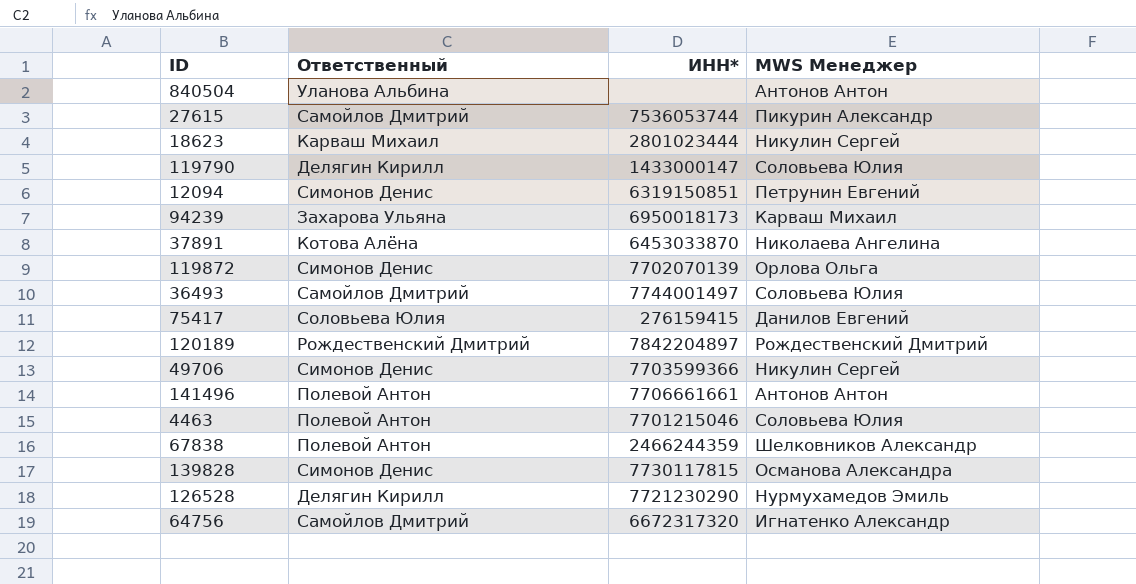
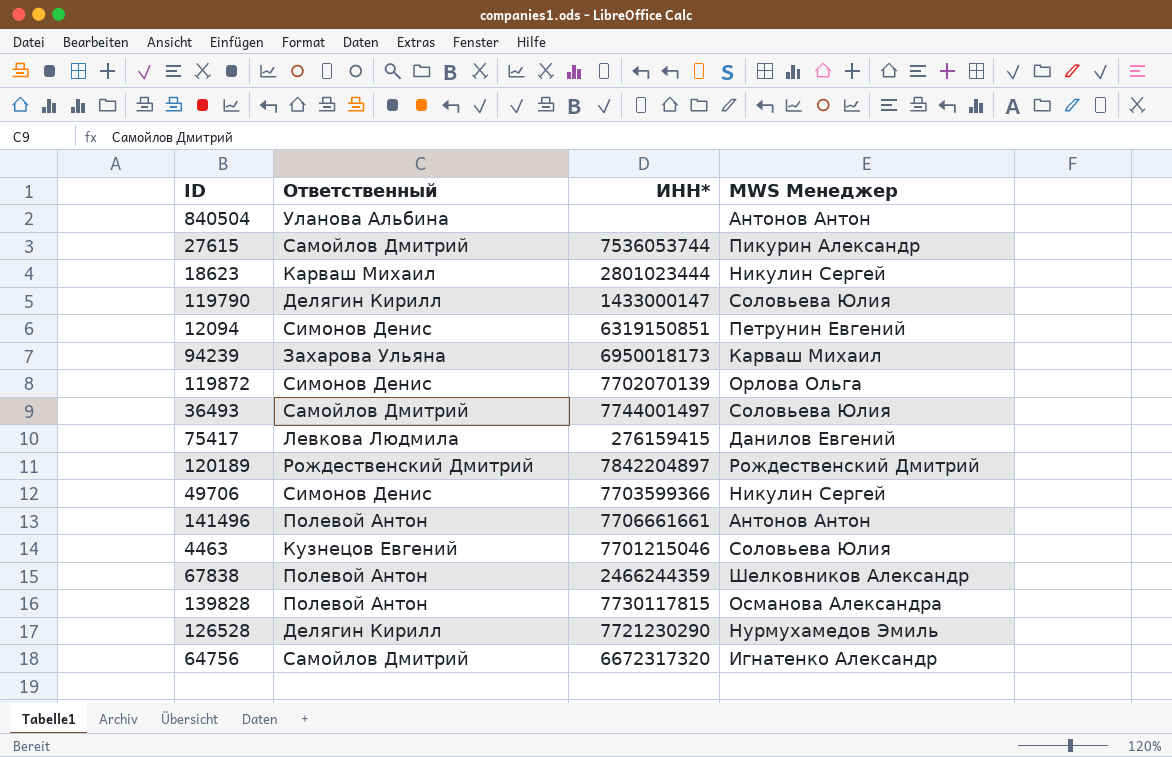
row 37891: Котова Алёна | 6453033870 | Николаева Ангелина -> none
75417 | Ответственный: Соловьева Юлия -> Левкова Людмила
4463 | Ответственный: Полевой Антон -> Кузнецов Евгений
139828 | Ответственный: Симонов Денис -> Полевой Антон

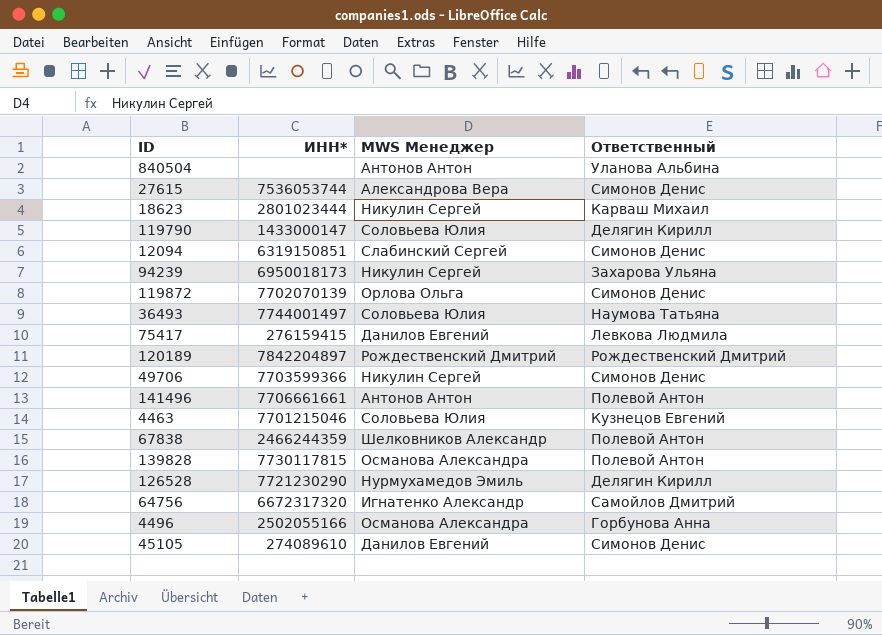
column Ответственный | position: 2 -> 4
27615 | MWS Менеджер: Пикурин Александр -> Александрова Вера
27615 | Ответственный: Самойлов Дмитрий -> Симонов Денис
12094 | MWS Менеджер: Петрунин Евгений -> Слабинский Сергей
94239 | MWS Менеджер: Карваш Михаил -> Никулин Сергей
36493 | Ответственный: Самойлов Дмитрий -> Наумова Татьяна
row 4496: none -> 2502055166 | Османова Александра | Горбунова Анна
row 45105: none -> 274089610 | Данилов Евгений | Симонов Денис

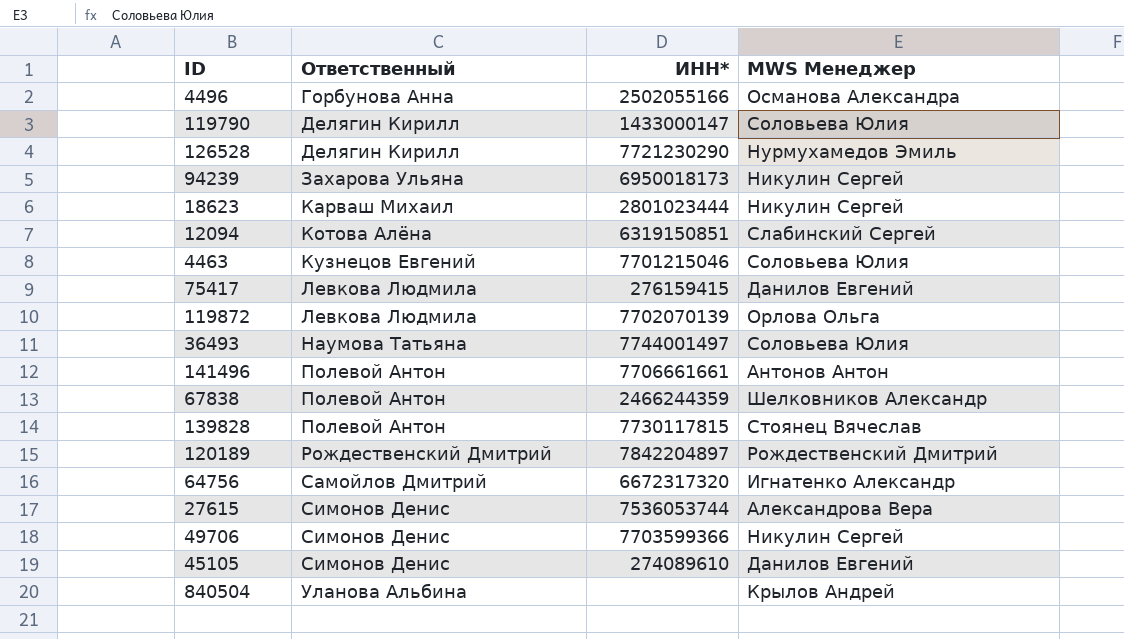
row order: none -> Ответственный ascending
column Ответственный | position: 4 -> 2
12094 | Ответственный: Симонов Денис -> Котова Алёна
119872 | Ответственный: Симонов Денис -> Левкова Людмила
139828 | MWS Менеджер: Османова Александра -> Стоянец Вячеслав
840504 | MWS Менеджер: Антонов Антон -> Крылов Андрей

